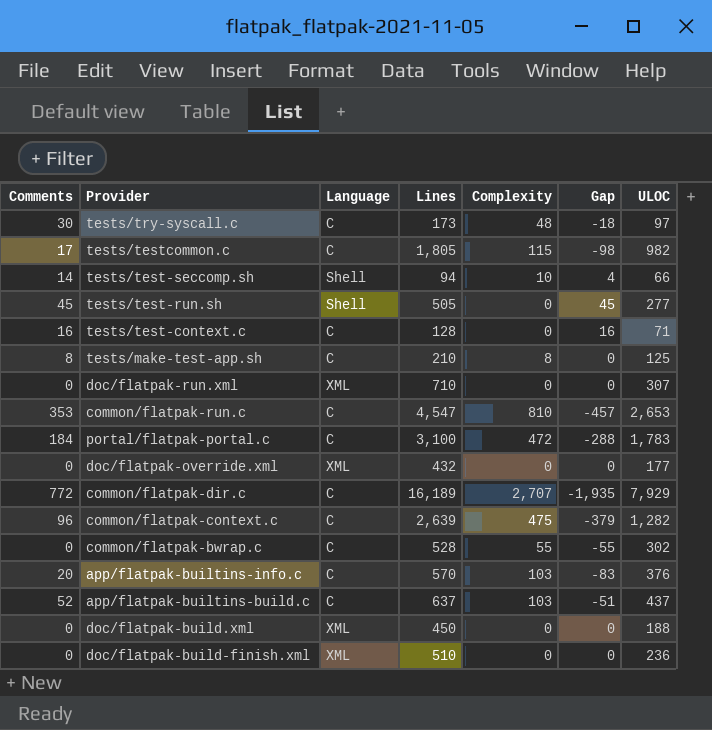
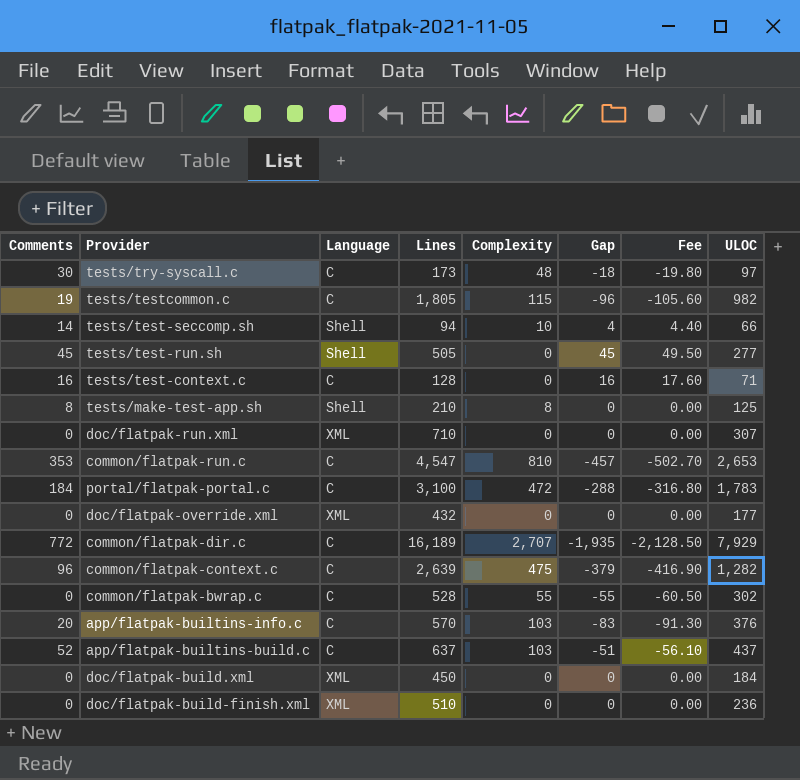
column Fee | formula: none -> [Gap] * 1.1
tests/testcommon.c | Comments: 17 -> 19
tests/testcommon.c | Gap: -98 -> -96
tests/make-test-app.sh | Language: C -> Shell
doc/flatpak-build.xml | ULOC: 188 -> 184

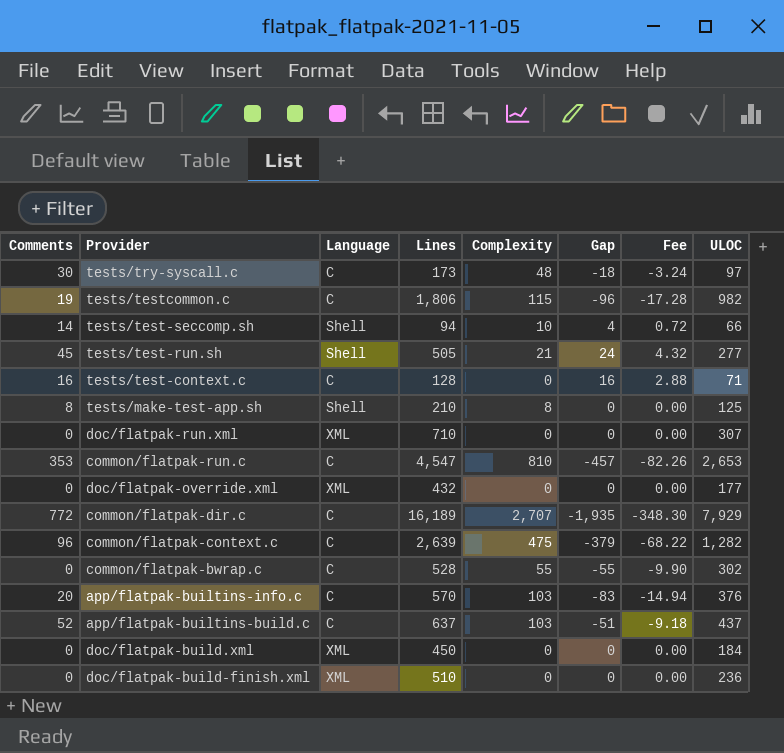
column Fee | formula: [Gap] * 1.1 -> [Gap] * 0.18
row portal/flatpak-portal.c: 184 | C | 3,100 | 472 | -288 | -316.80 | 1,783 -> none
tests/testcommon.c | Lines: 1,805 -> 1,806
tests/test-run.sh | Complexity: 0 -> 21
tests/test-run.sh | Gap: 45 -> 24

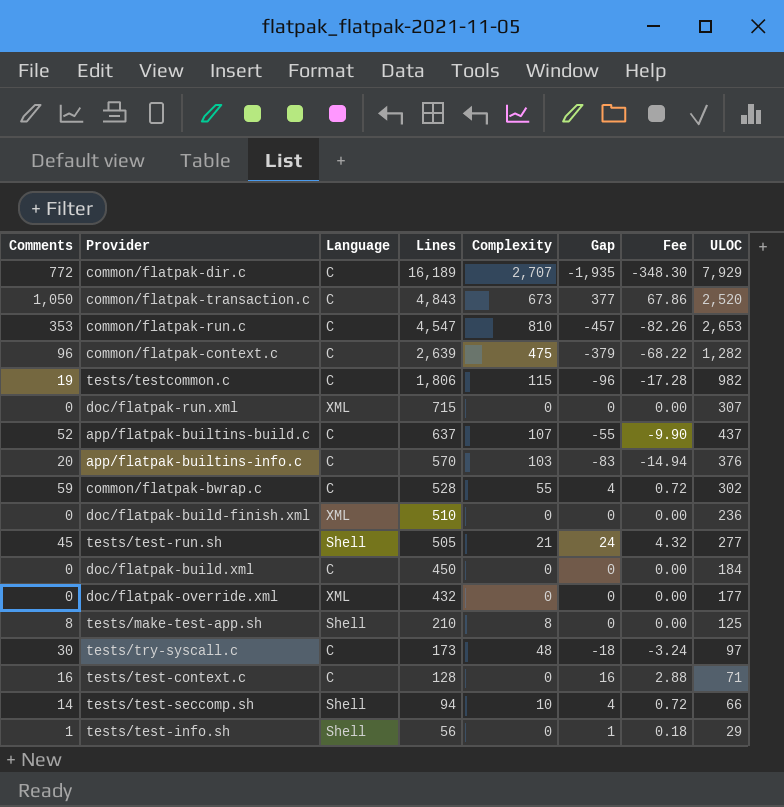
row order: none -> Lines descending
row common/flatpak-transaction.c: none -> 1,050 | C | 4,843 | 673 | 377 | 67.86 | 2,520
doc/flatpak-run.xml | Lines: 710 -> 715
app/flatpak-builtins-build.c | Complexity: 103 -> 107
app/flatpak-builtins-build.c | Gap: -51 -> -55
app/flatpak-builtins-build.c | Fee: -9.18 -> -9.90
common/flatpak-bwrap.c | Comments: 0 -> 59
common/flatpak-bwrap.c | Gap: -55 -> 4
common/flatpak-bwrap.c | Fee: -9.90 -> 0.72
doc/flatpak-build.xml | Language: XML -> C
row tests/test-info.sh: none -> 1 | Shell | 56 | 0 | 1 | 0.18 | 29

